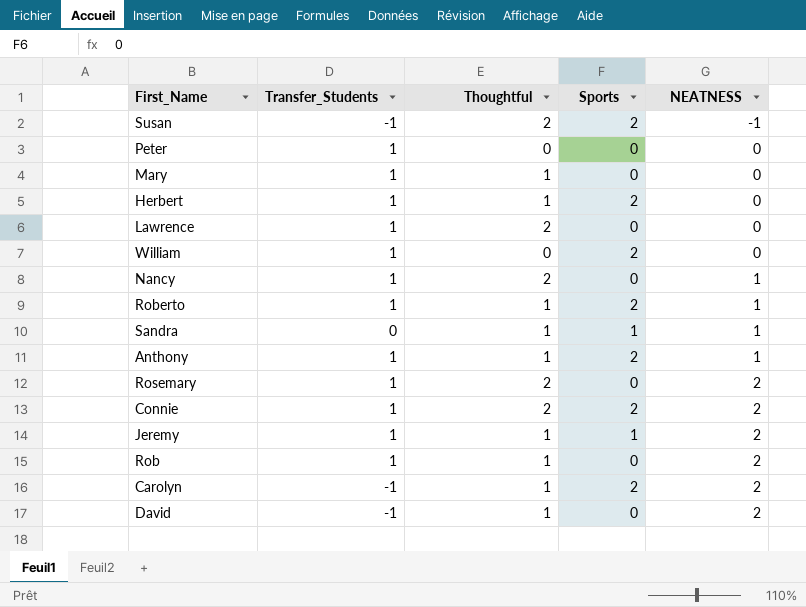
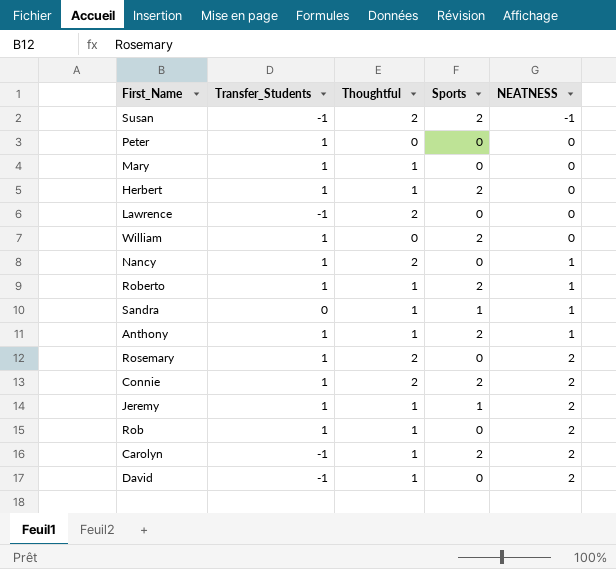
Lawrence | Transfer_Students: 1 -> -1

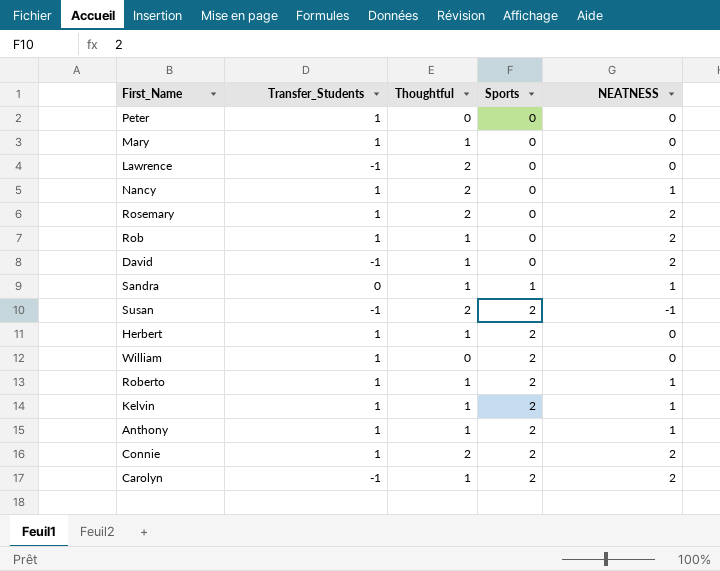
row order: NEATNESS ascending -> Sports ascending
row Jeremy: 1 | 1 | 1 | 2 -> none
row Kelvin: none -> 1 | 1 | 2 | 1

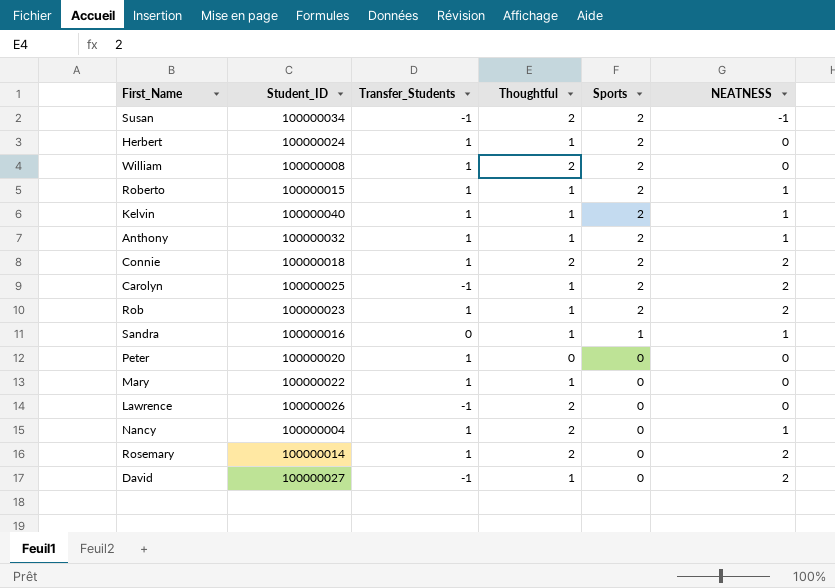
row order: Sports ascending -> Sports descending
column Student_ID | position: none -> 2
William | Thoughtful: 0 -> 2
Rob | Sports: 0 -> 2

